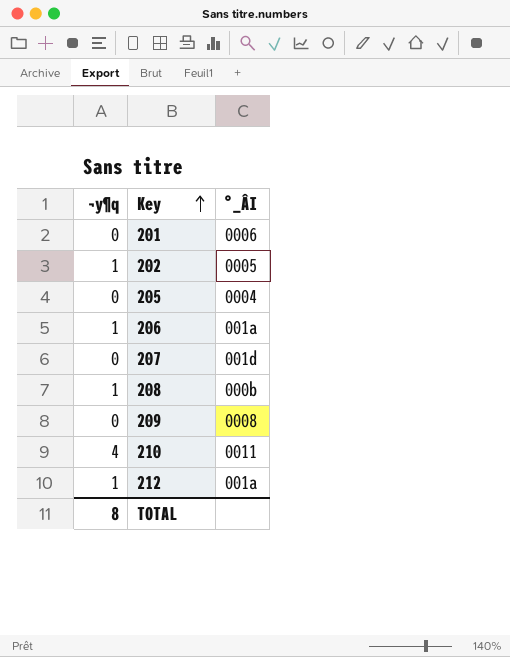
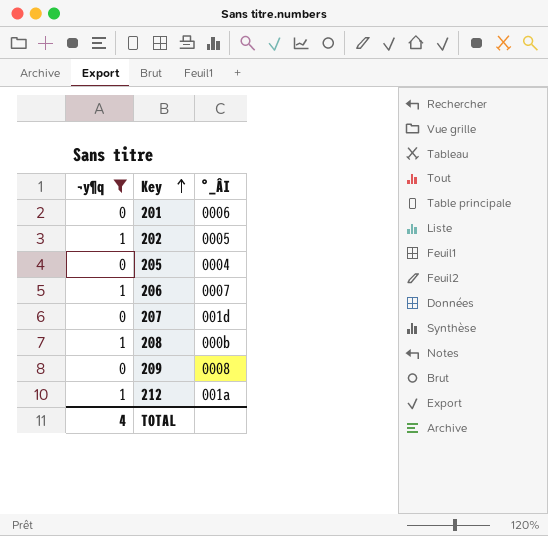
filter: none -> ¬y¶q != 4
206 | °_ÂI: 001a -> 0007
TOTAL | ¬y¶q: 8 -> 4

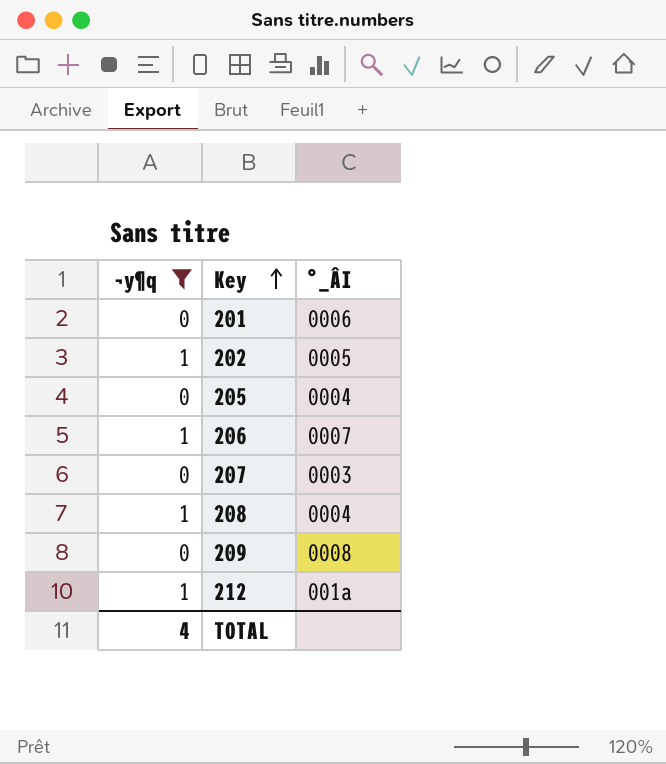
207 | °_ÂI: 001d -> 0003
208 | °_ÂI: 000b -> 0004

